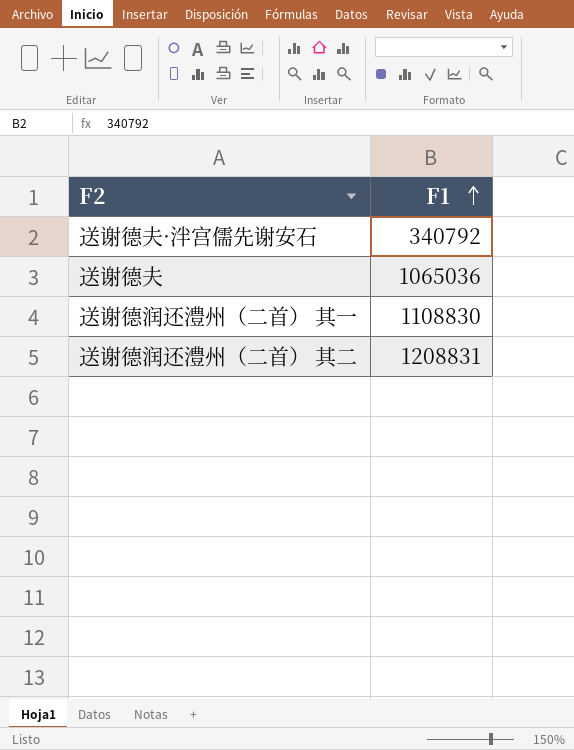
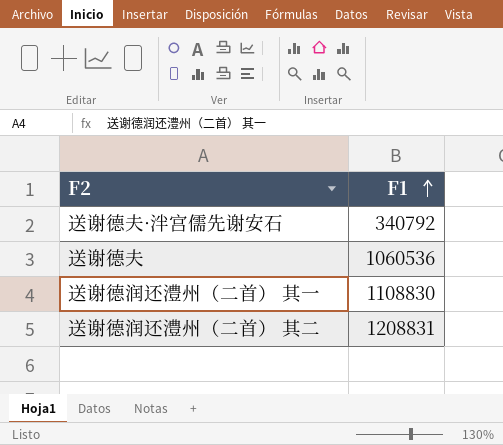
送谢德夫 | F1: 1065036 -> 1060536

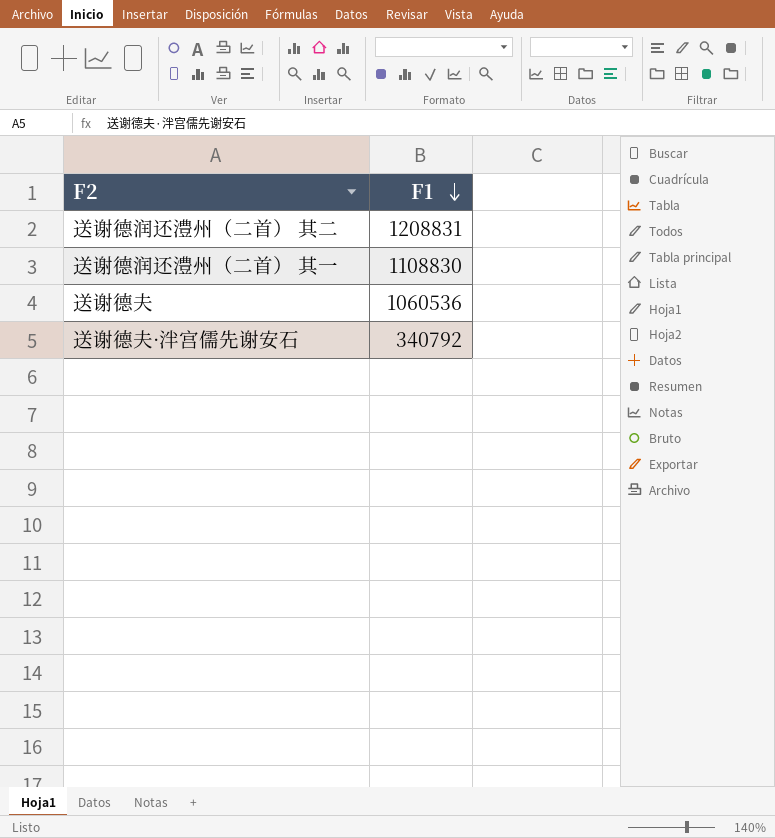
row order: F1 ascending -> F1 descending

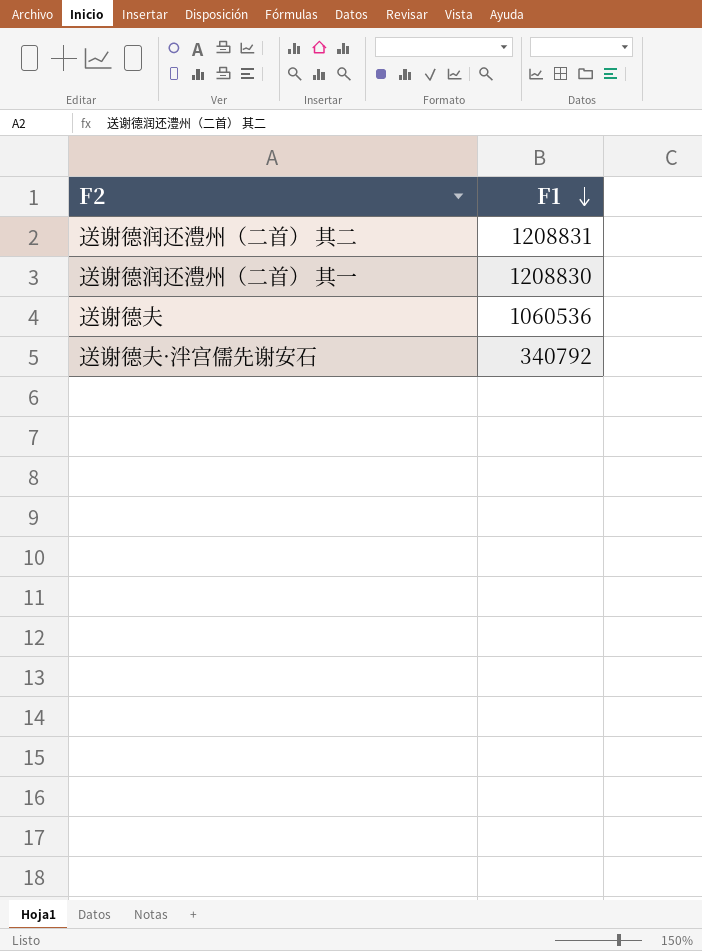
送谢德润还澧州（二首） 其一 | F1: 1108830 -> 1208830

